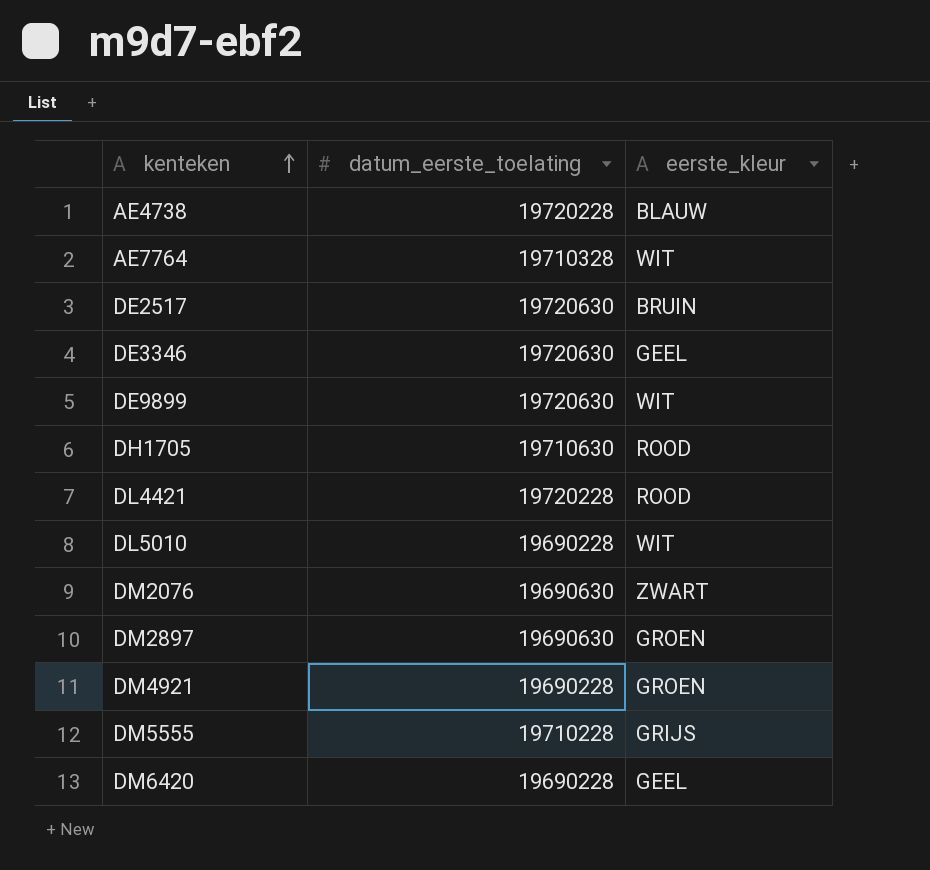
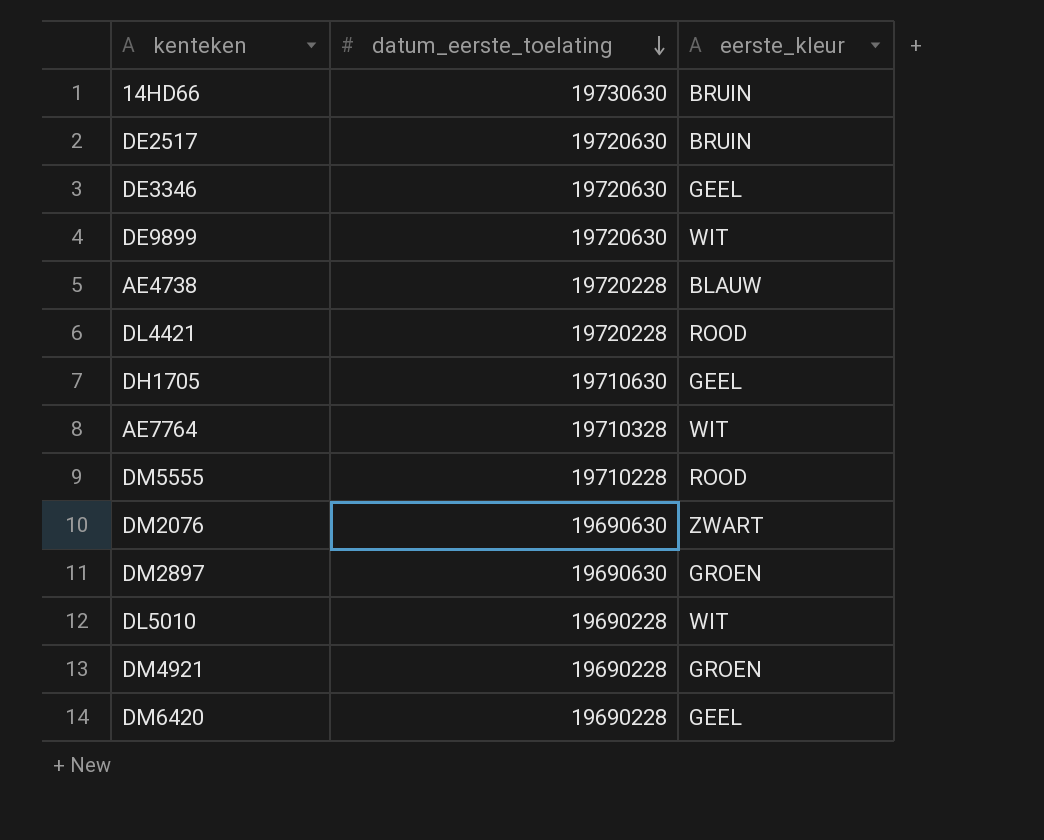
row order: kenteken ascending -> datum_eerste_toelating descending
row 14HD66: none -> 19730630 | BRUIN
DH1705 | eerste_kleur: ROOD -> GEEL
DM5555 | eerste_kleur: GRIJS -> ROOD

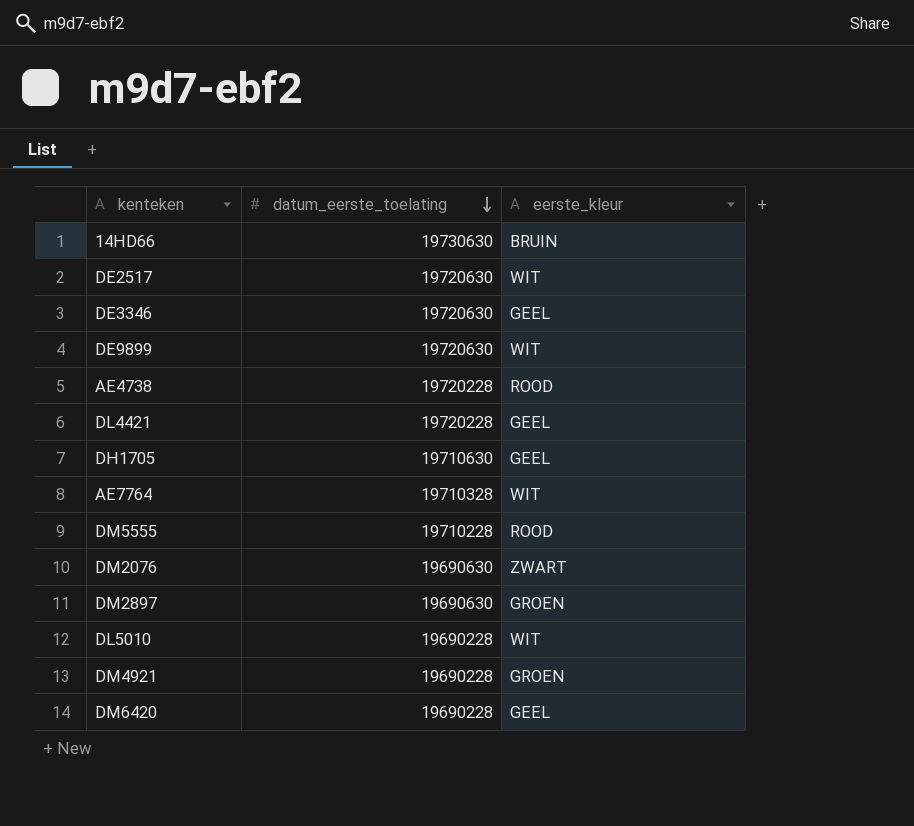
DE2517 | eerste_kleur: BRUIN -> WIT
AE4738 | eerste_kleur: BLAUW -> ROOD
DL4421 | eerste_kleur: ROOD -> GEEL

